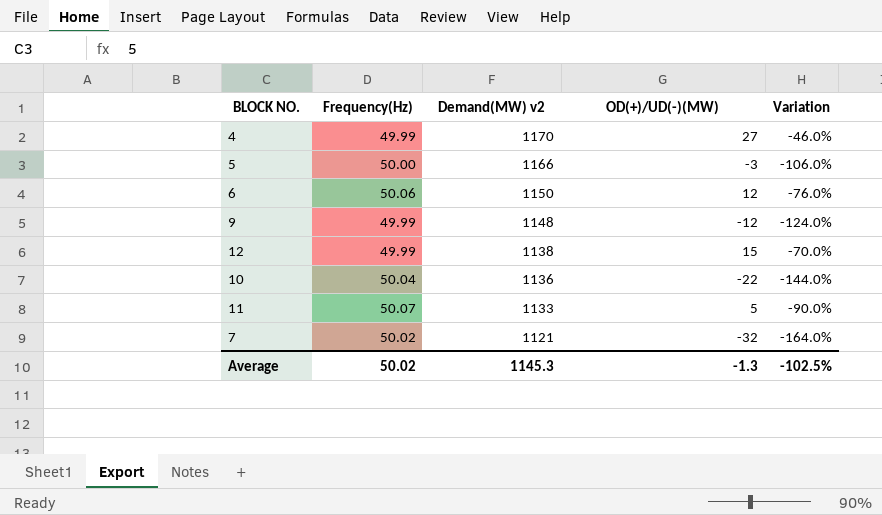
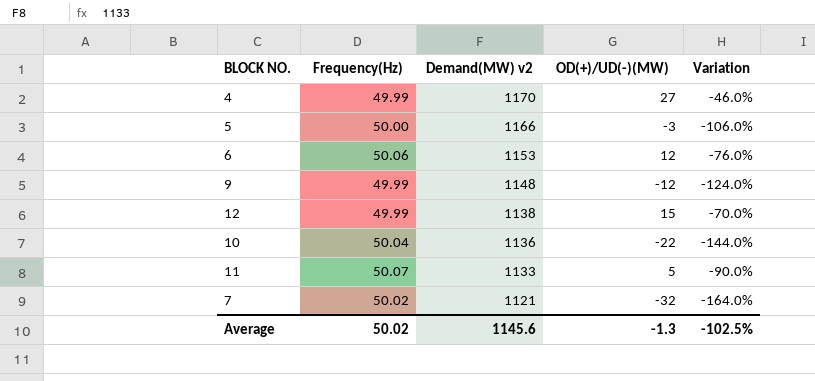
6 | Demand(MW) v2: 1150 -> 1153
Average | Demand(MW) v2: 1145.3 -> 1145.6

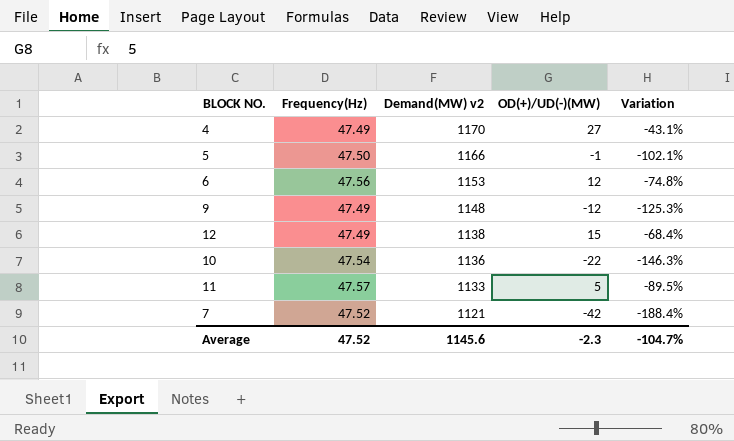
4 | Frequency(Hz): 49.99 -> 47.49
4 | Variation: -46.0% -> -43.1%
5 | Frequency(Hz): 50.00 -> 47.50
5 | OD(+)/UD(-)(MW): -3 -> -1
5 | Variation: -106.0% -> -102.1%
6 | Frequency(Hz): 50.06 -> 47.56
6 | Variation: -76.0% -> -74.8%
9 | Frequency(Hz): 49.99 -> 47.49
9 | Variation: -124.0% -> -125.3%
12 | Frequency(Hz): 49.99 -> 47.49
12 | Variation: -70.0% -> -68.4%
10 | Frequency(Hz): 50.04 -> 47.54
10 | Variation: -144.0% -> -146.3%
11 | Frequency(Hz): 50.07 -> 47.57
11 | Variation: -90.0% -> -89.5%
7 | Frequency(Hz): 50.02 -> 47.52
7 | OD(+)/UD(-)(MW): -32 -> -42
7 | Variation: -164.0% -> -188.4%
Average | Frequency(Hz): 50.02 -> 47.52
Average | OD(+)/UD(-)(MW): -1.3 -> -2.3
Average | Variation: -102.5% -> -104.7%

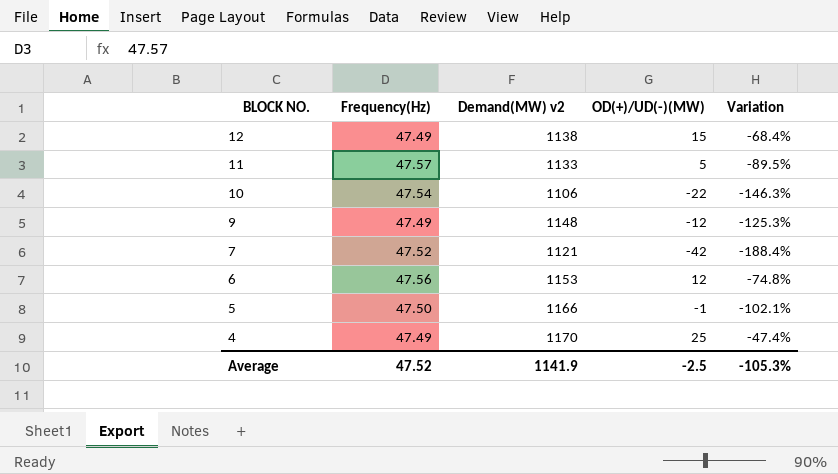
row order: Demand(MW) v2 descending -> BLOCK NO. descending
10 | Demand(MW) v2: 1136 -> 1106
4 | OD(+)/UD(-)(MW): 27 -> 25
4 | Variation: -43.1% -> -47.4%
Average | Demand(MW) v2: 1145.6 -> 1141.9
Average | OD(+)/UD(-)(MW): -2.3 -> -2.5
Average | Variation: -104.7% -> -105.3%

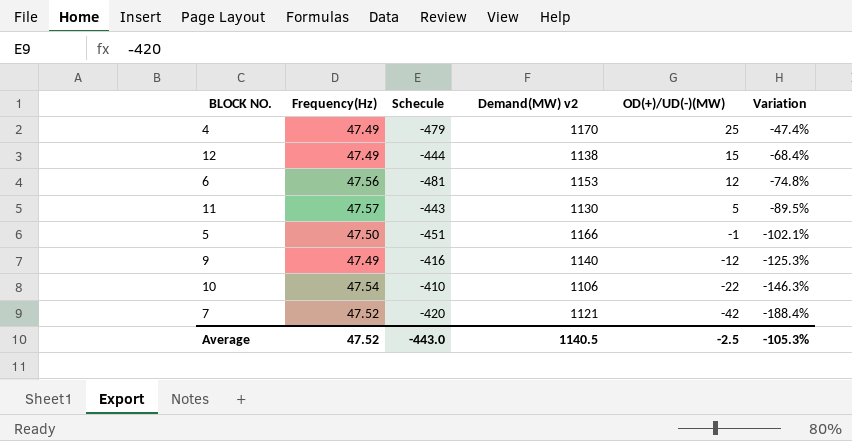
row order: BLOCK NO. descending -> OD(+)/UD(-)(MW) descending
column Schecule | position: none -> 3
11 | Demand(MW) v2: 1133 -> 1130
9 | Demand(MW) v2: 1148 -> 1140
Average | Demand(MW) v2: 1141.9 -> 1140.5

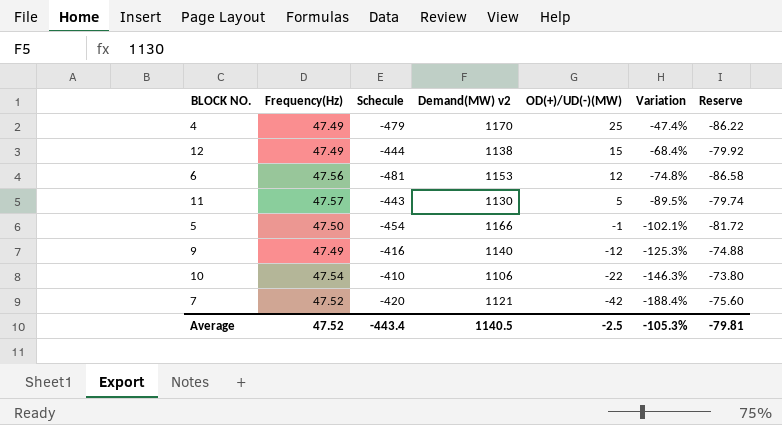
column Reserve | formula: none -> [Schecule] * 0.18
5 | Schecule: -451 -> -454
Average | Schecule: -443.0 -> -443.4

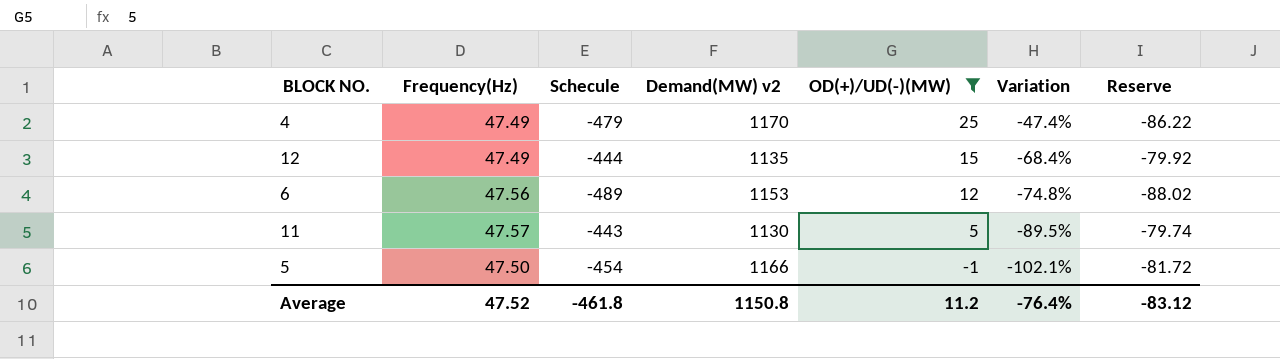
filter: none -> OD(+)/UD(-)(MW) >= -1
12 | Demand(MW) v2: 1138 -> 1135
6 | Schecule: -481 -> -489
6 | Reserve: -86.58 -> -88.02
Average | Schecule: -443.4 -> -461.8
Average | Demand(MW) v2: 1140.5 -> 1150.8
Average | OD(+)/UD(-)(MW): -2.5 -> 11.2
Average | Variation: -105.3% -> -76.4%
Average | Reserve: -79.81 -> -83.12

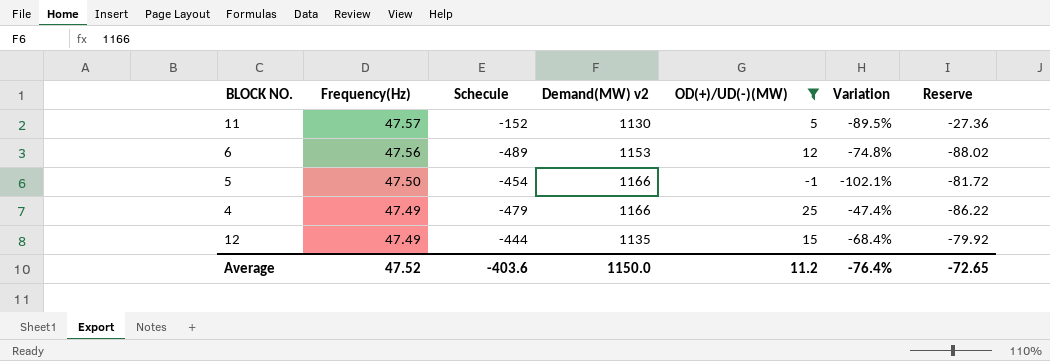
row order: OD(+)/UD(-)(MW) descending -> Frequency(Hz) descending
11 | Schecule: -443 -> -152
11 | Reserve: -79.74 -> -27.36
4 | Demand(MW) v2: 1170 -> 1166
Average | Schecule: -461.8 -> -403.6
Average | Demand(MW) v2: 1150.8 -> 1150.0
Average | Reserve: -83.12 -> -72.65

